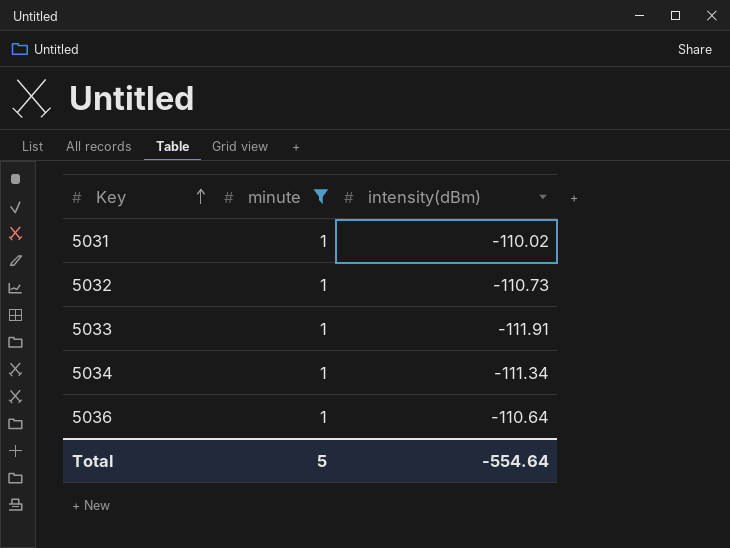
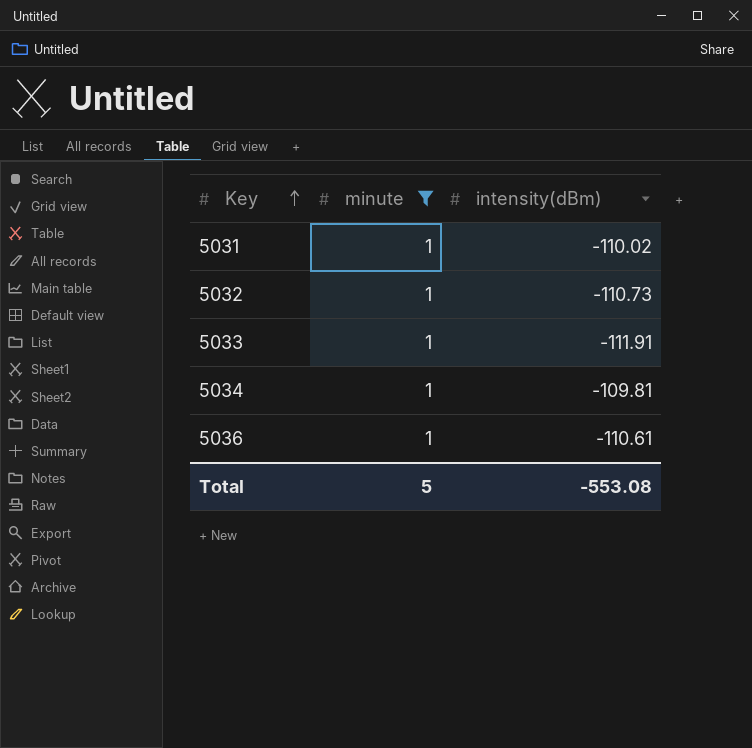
5034 | intensity(dBm): -111.34 -> -109.81
5036 | intensity(dBm): -110.64 -> -110.61
Total | intensity(dBm): -554.64 -> -553.08

